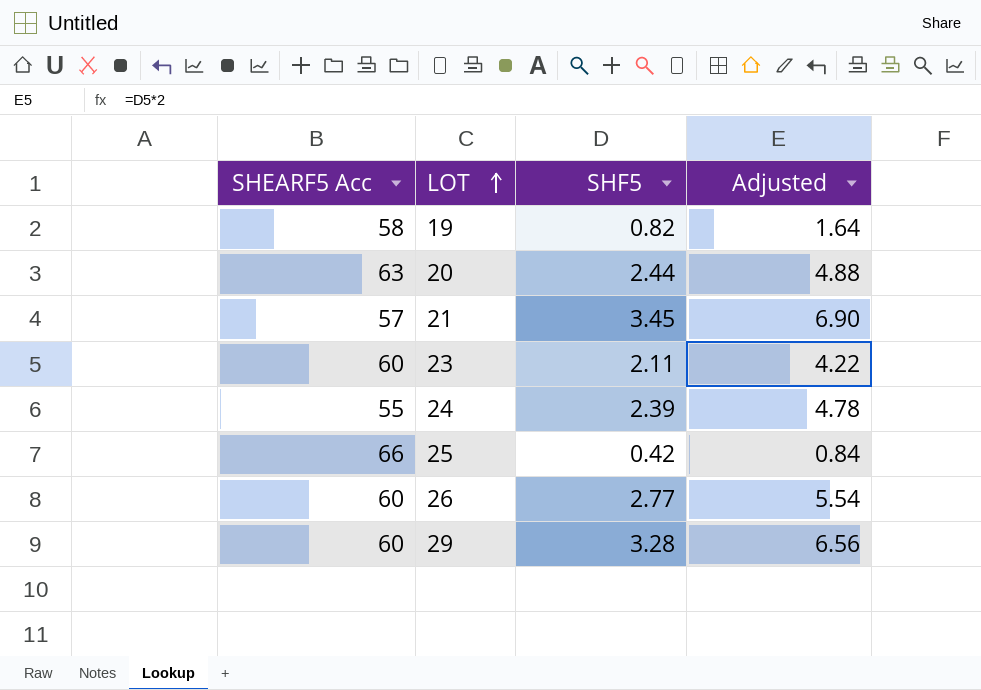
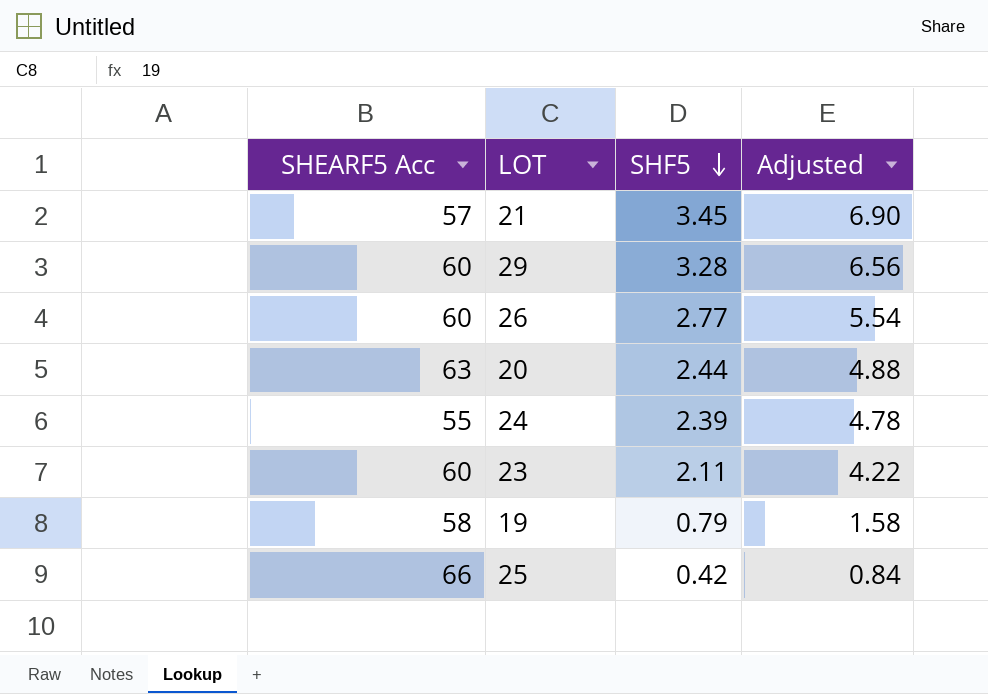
row order: LOT ascending -> SHF5 descending
19 | SHF5: 0.82 -> 0.79
19 | Adjusted: 1.64 -> 1.58

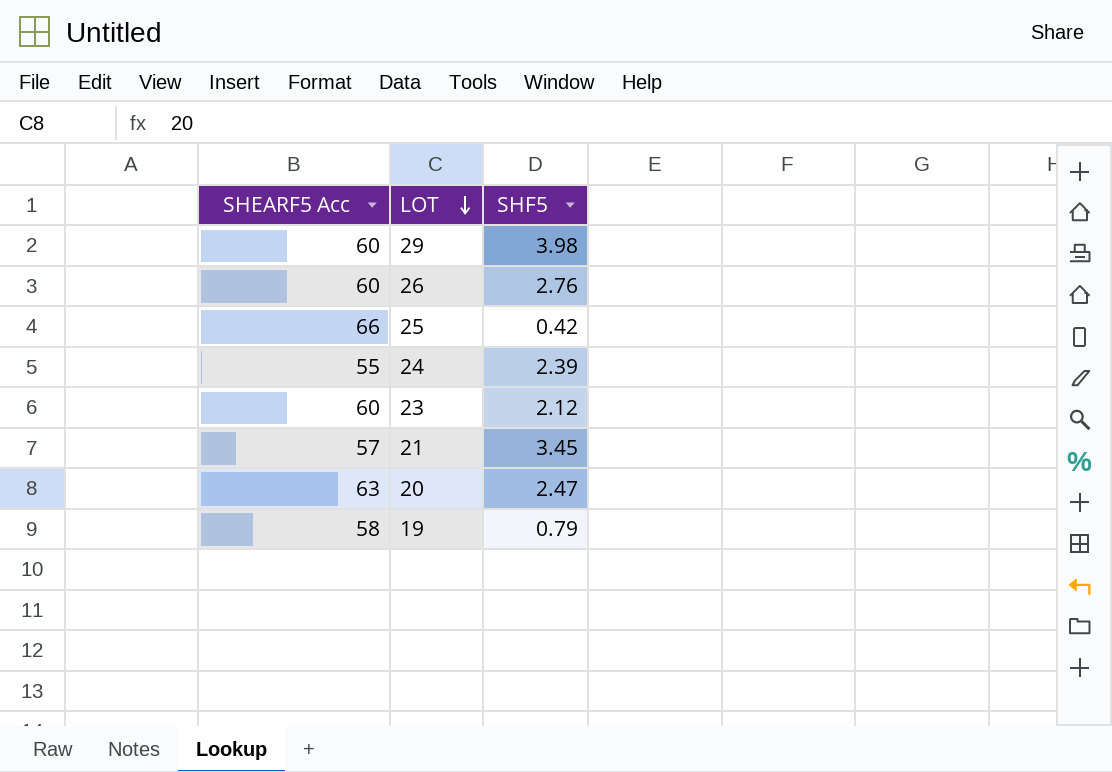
row order: SHF5 descending -> LOT descending
column Adjusted | formula: [SHF5] * 2 -> none
29 | SHF5: 3.28 -> 3.98
26 | SHF5: 2.77 -> 2.76
23 | SHF5: 2.11 -> 2.12
20 | SHF5: 2.44 -> 2.47

